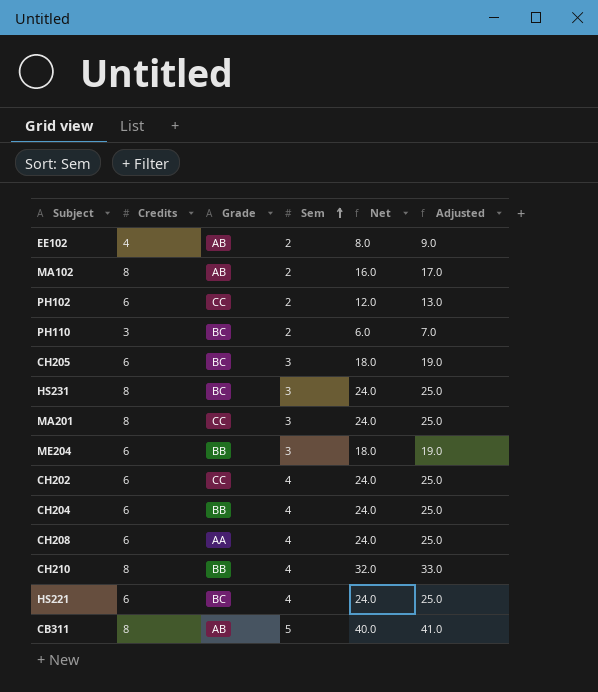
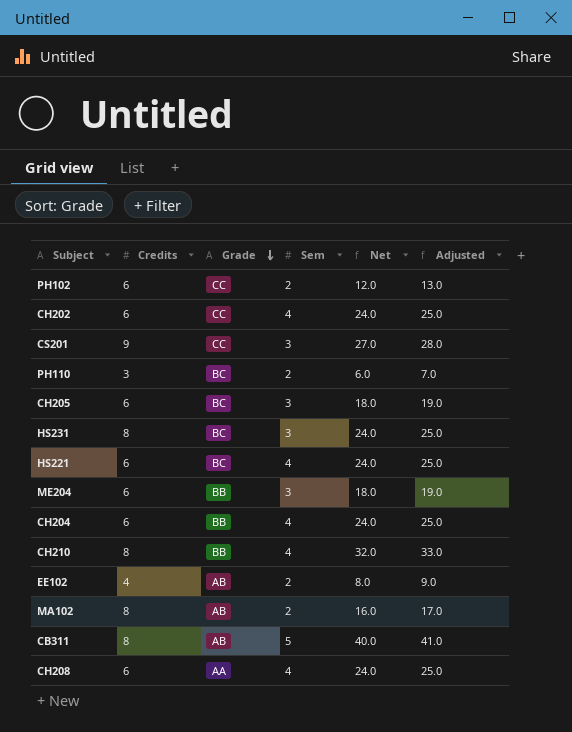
row order: Sem ascending -> Grade descending
row MA201: 8 | CC | 3 | 24.0 | 25.0 -> none
row CS201: none -> 9 | CC | 3 | 27.0 | 28.0

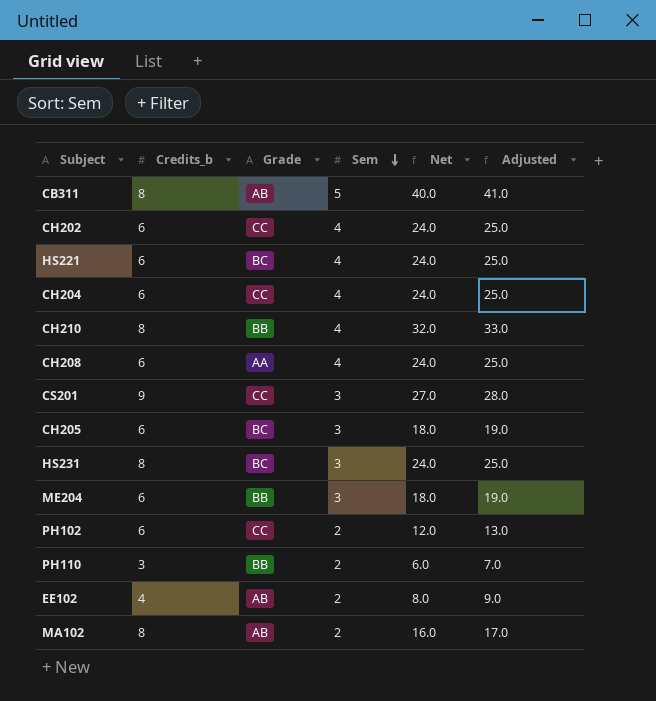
row order: Grade descending -> Sem descending
column name: Credits -> Credits_b
CH204 | Grade: BB -> CC
PH110 | Grade: BC -> BB

